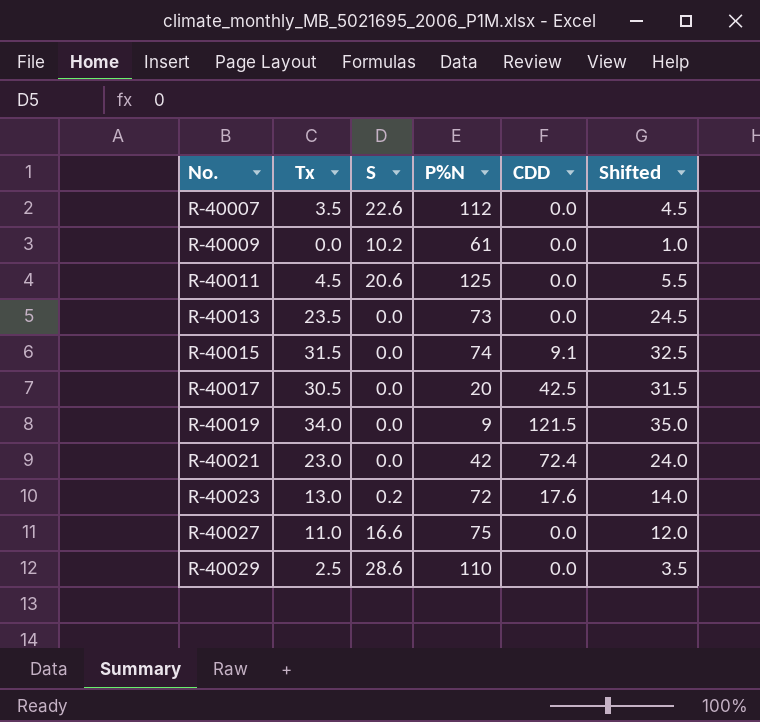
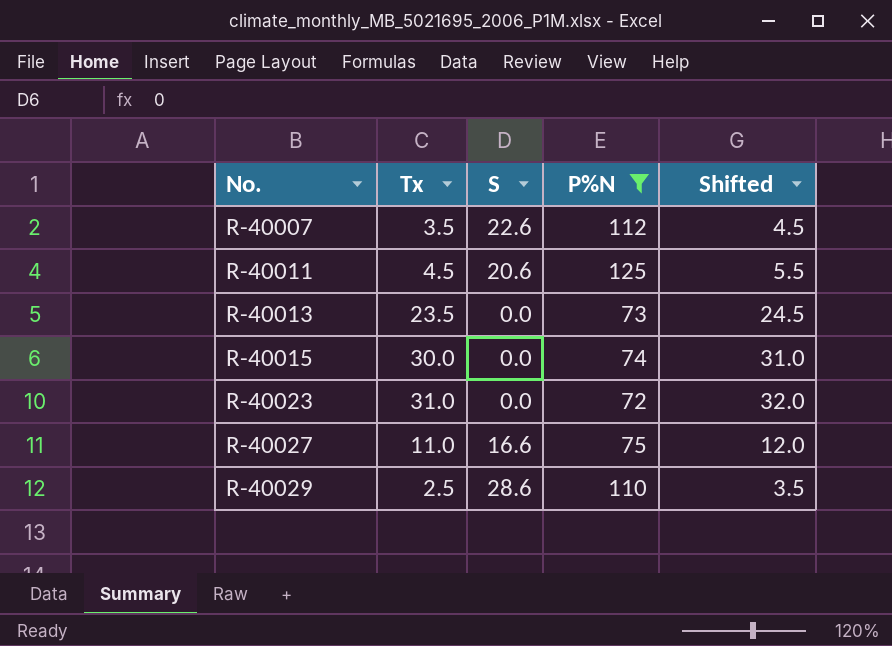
filter: none -> P%N >= 72
column CDD | position: 5 -> none
R-40015 | Tx: 31.5 -> 30.0
R-40015 | Shifted: 32.5 -> 31.0
R-40023 | Tx: 13.0 -> 31.0
R-40023 | S: 0.2 -> 0.0
R-40023 | Shifted: 14.0 -> 32.0

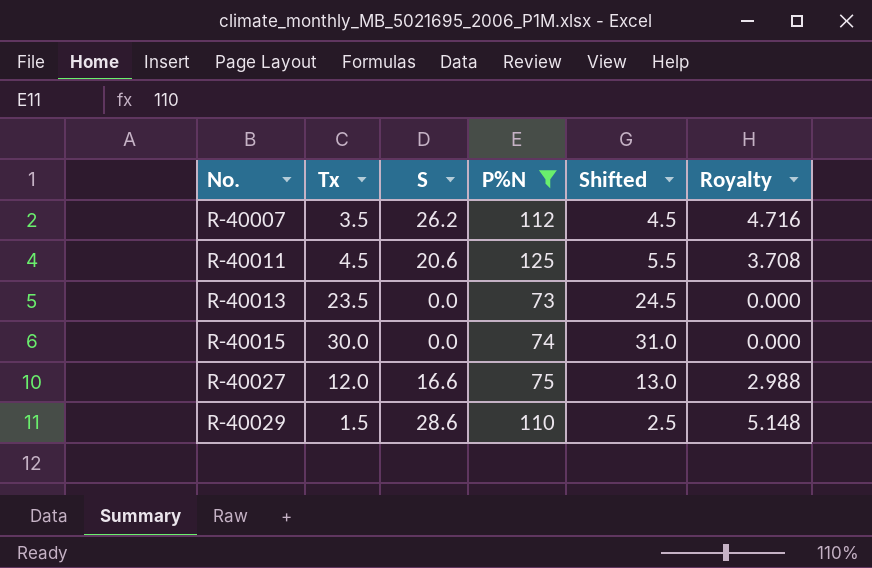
column Royalty | formula: none -> [S] * 0.18
row R-40023: 31.0 | 0.0 | 72 | 32.0 -> none
R-40007 | S: 22.6 -> 26.2
R-40027 | Tx: 11.0 -> 12.0
R-40027 | Shifted: 12.0 -> 13.0
R-40029 | Tx: 2.5 -> 1.5
R-40029 | Shifted: 3.5 -> 2.5

